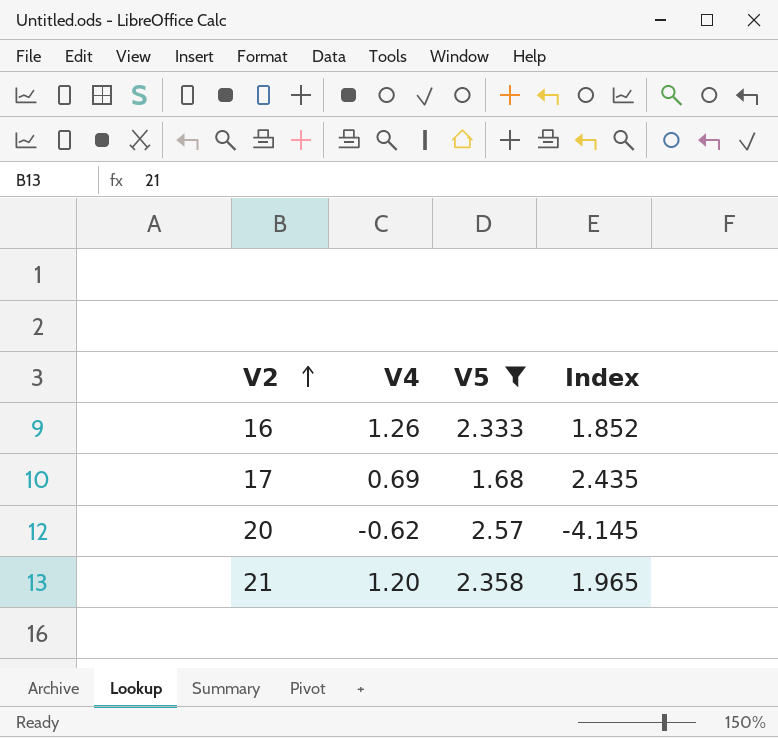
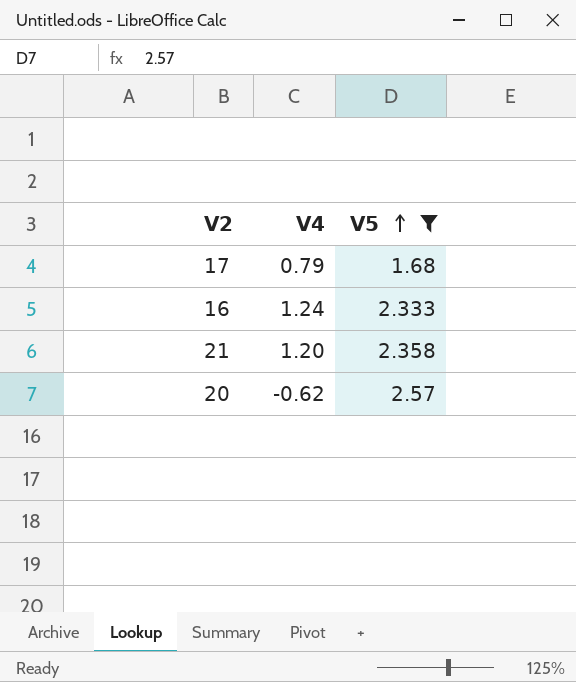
row order: V2 ascending -> V5 ascending
column Index | formula: [V5] / [V4] -> none
17 | V4: 0.69 -> 0.79
16 | V4: 1.26 -> 1.24

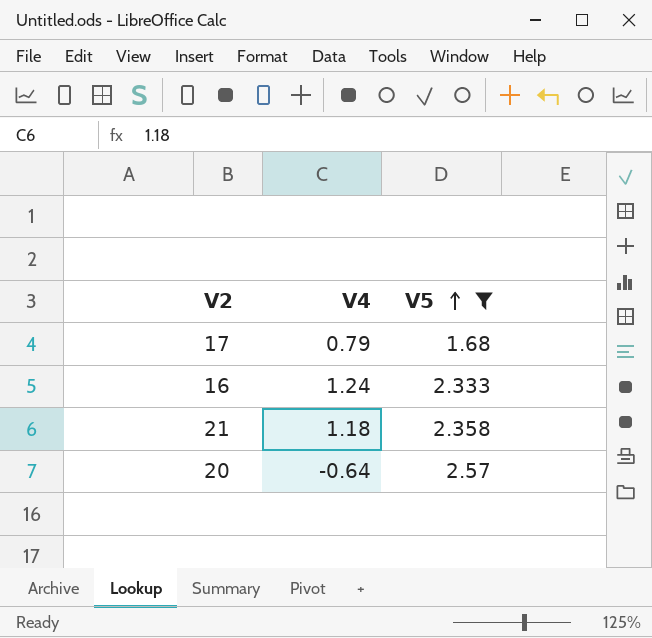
21 | V4: 1.20 -> 1.18
20 | V4: -0.62 -> -0.64

